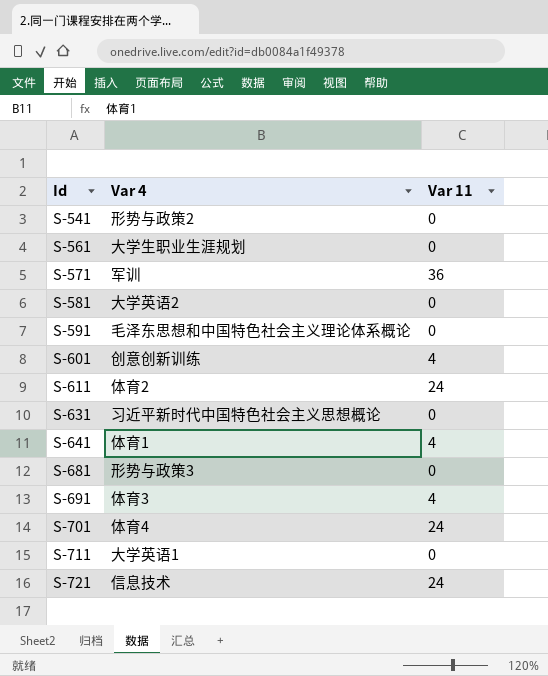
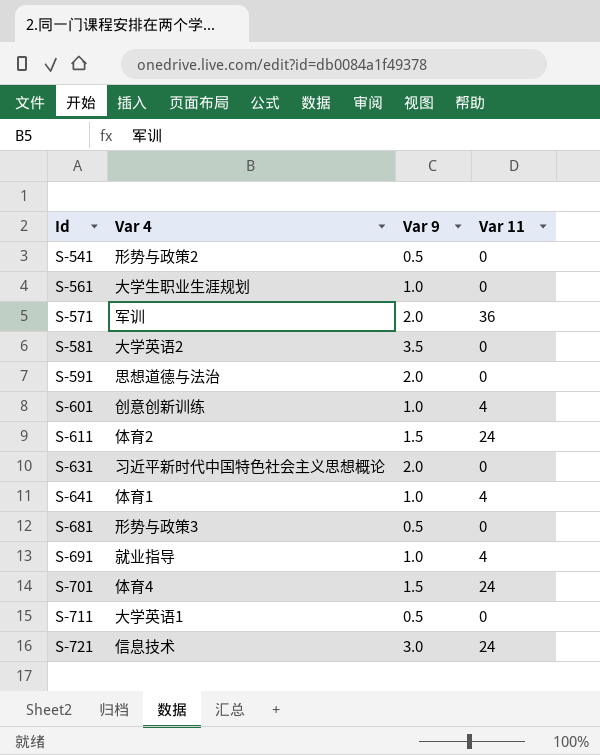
column Var 9 | position: none -> 3
S-591 | Var 4: 毛泽东思想和中国特色社会主义理论体系概论 -> 思想道德与法治
S-691 | Var 4: 体育3 -> 就业指导

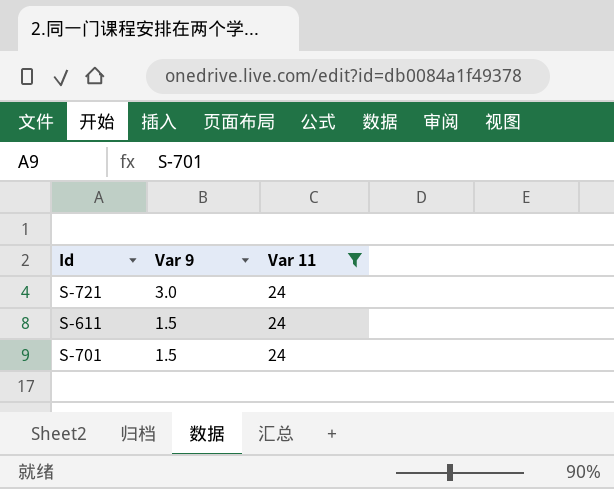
filter: none -> Var 11 = 24
row order: Id ascending -> Var 9 descending
column Var 4 | position: 2 -> none

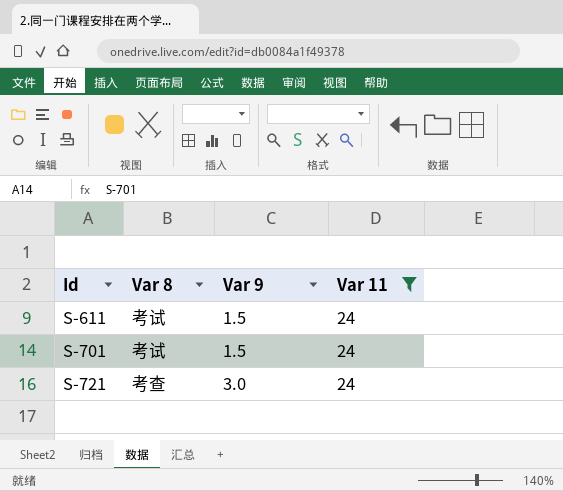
row order: Var 9 descending -> Id ascending
column Var 8 | position: none -> 2

